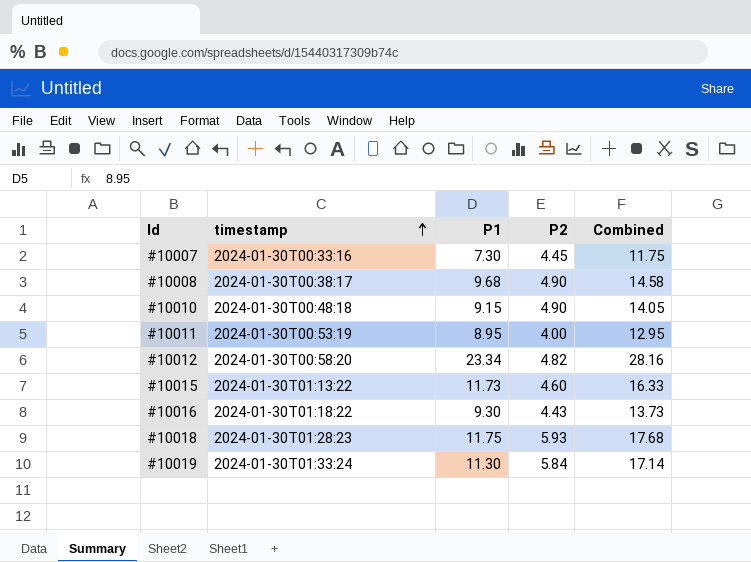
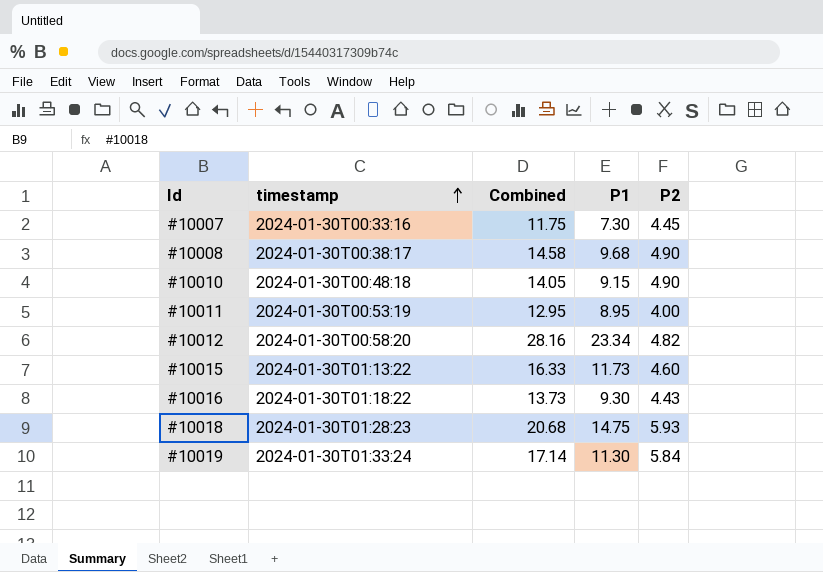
column Combined | position: 5 -> 3
#10018 | Combined: 17.68 -> 20.68
#10018 | P1: 11.75 -> 14.75

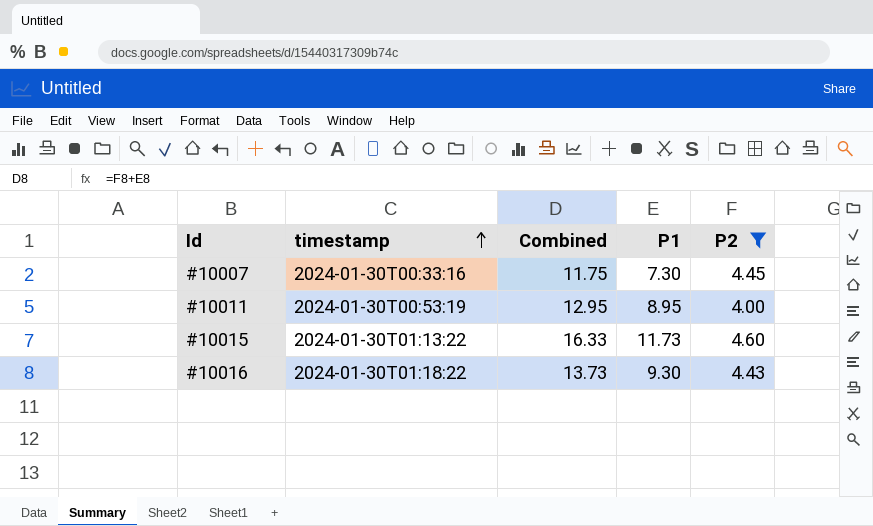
filter: none -> P2 <= 4.60

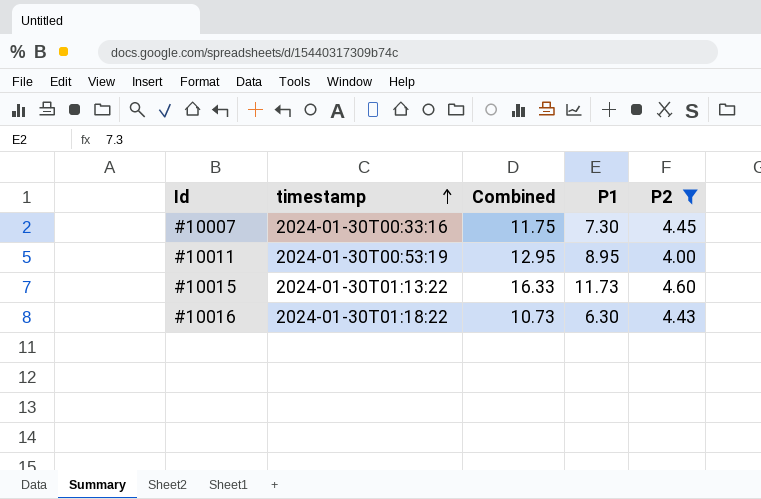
#10016 | Combined: 13.73 -> 10.73
#10016 | P1: 9.30 -> 6.30

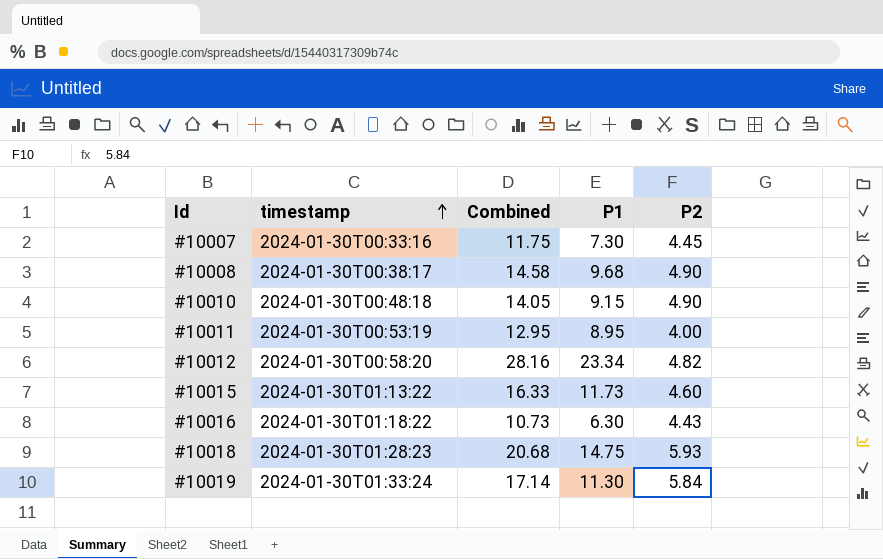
filter: P2 <= 4.60 -> none

